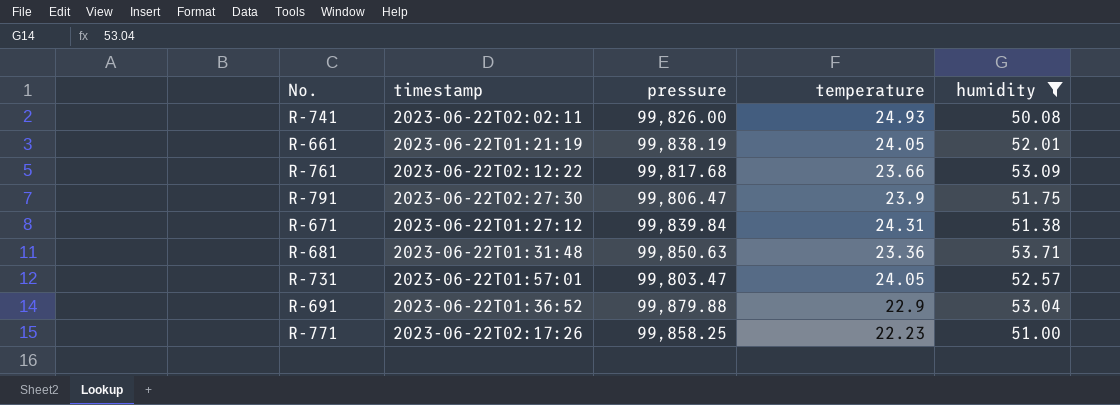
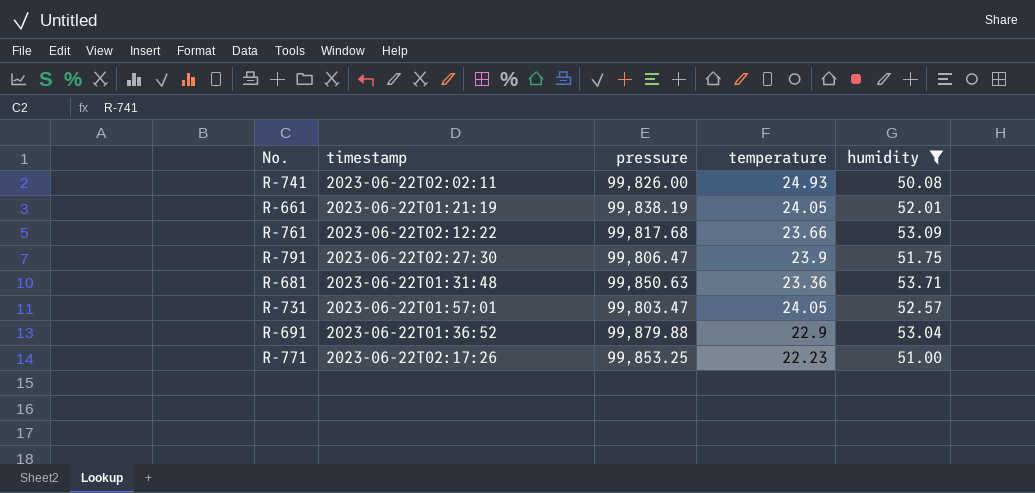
row R-671: 2023-06-22T01:27:12 | 99,839.84 | 24.31 | 51.38 -> none
R-771 | pressure: 99,858.25 -> 99,853.25

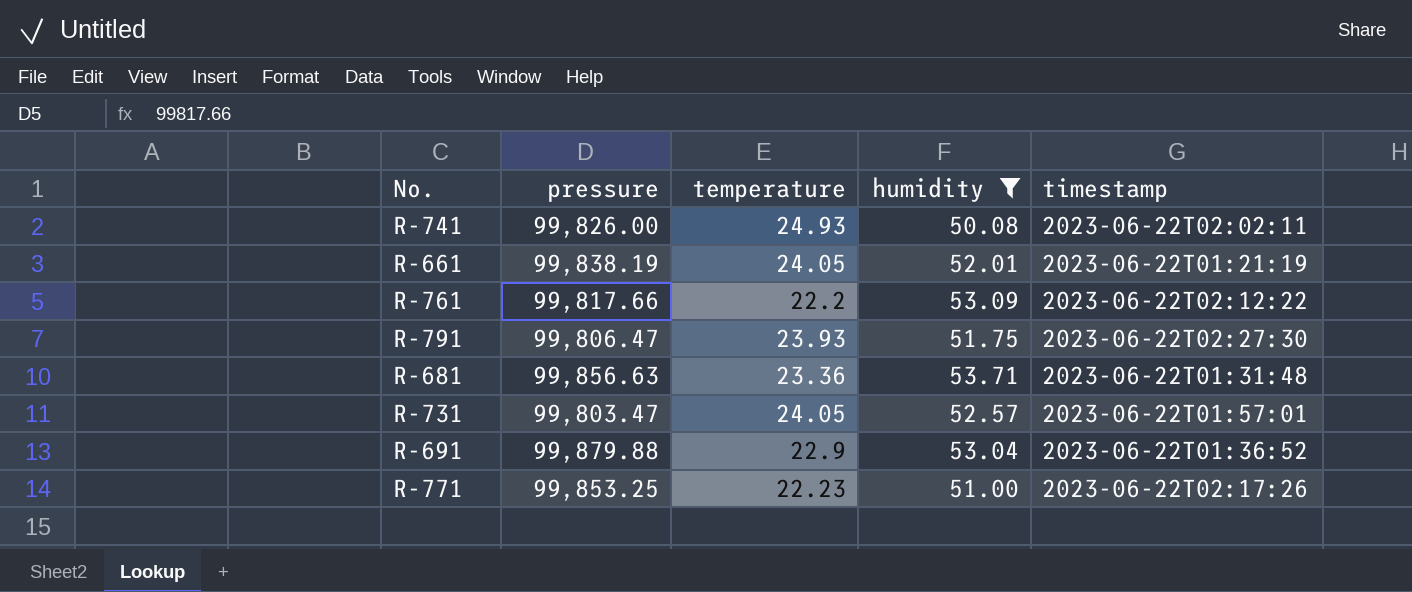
column timestamp | position: 2 -> 5
R-761 | pressure: 99,817.68 -> 99,817.66
R-761 | temperature: 23.66 -> 22.2
R-791 | temperature: 23.9 -> 23.93
R-681 | pressure: 99,850.63 -> 99,856.63

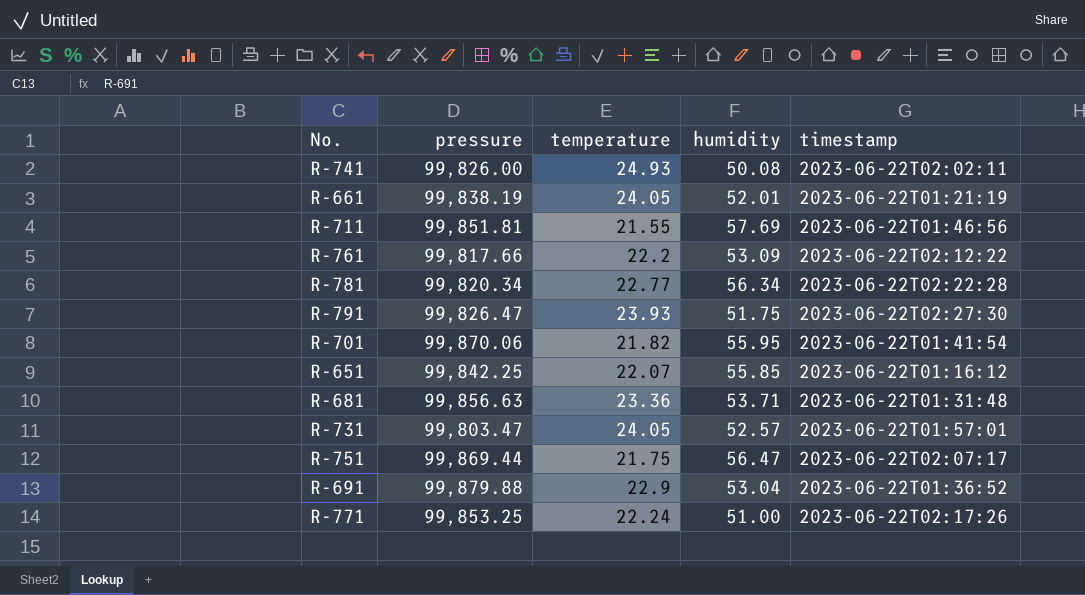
filter: humidity <= 53.71 -> none
R-791 | pressure: 99,806.47 -> 99,826.47
R-771 | temperature: 22.23 -> 22.24

